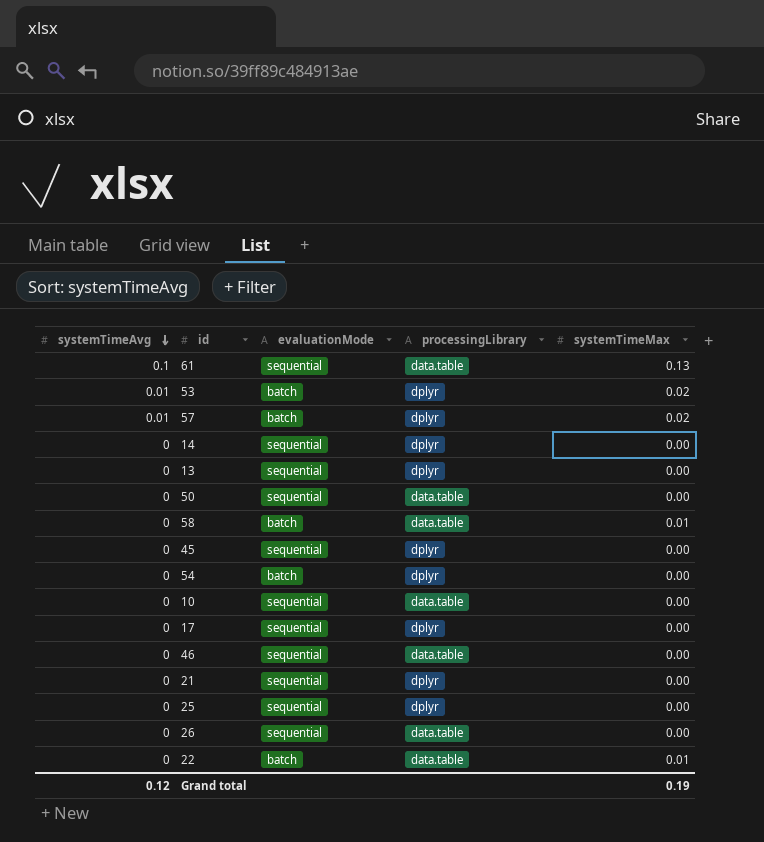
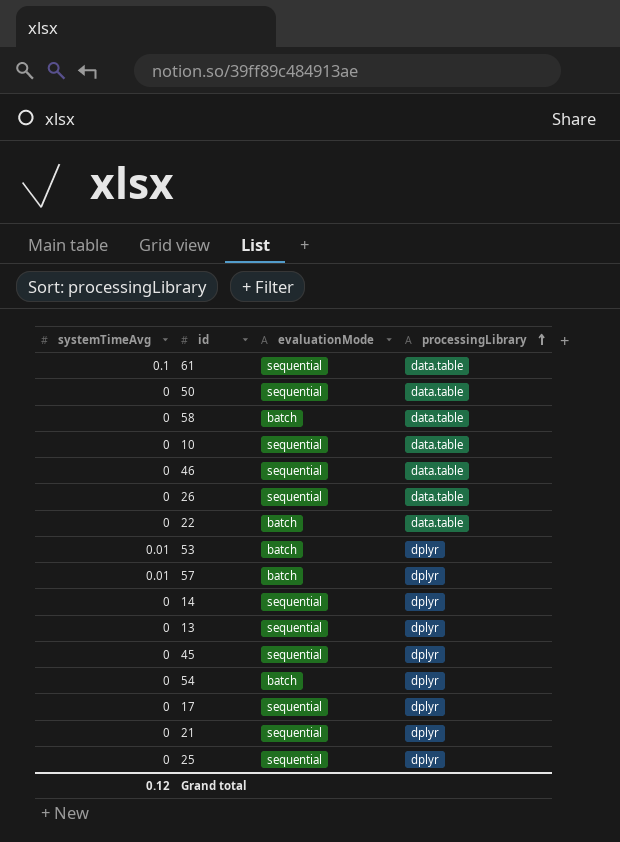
row order: systemTimeAvg descending -> processingLibrary ascending
column systemTimeMax | position: 5 -> none

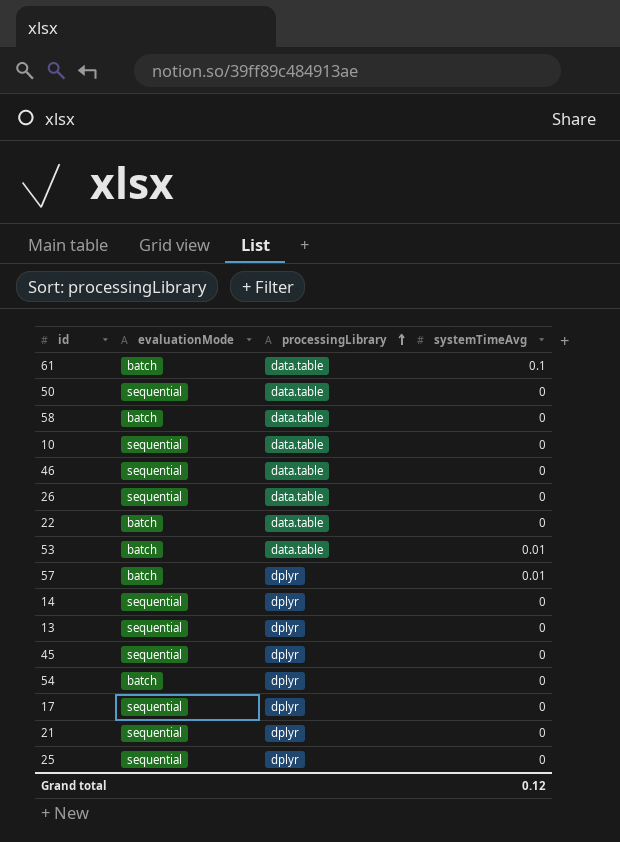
column systemTimeAvg | position: 1 -> 4
61 | evaluationMode: sequential -> batch
53 | processingLibrary: dplyr -> data.table

